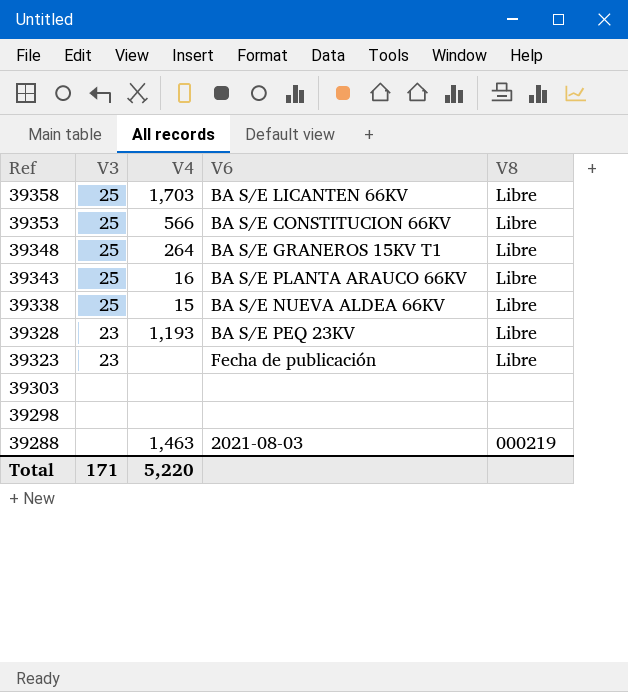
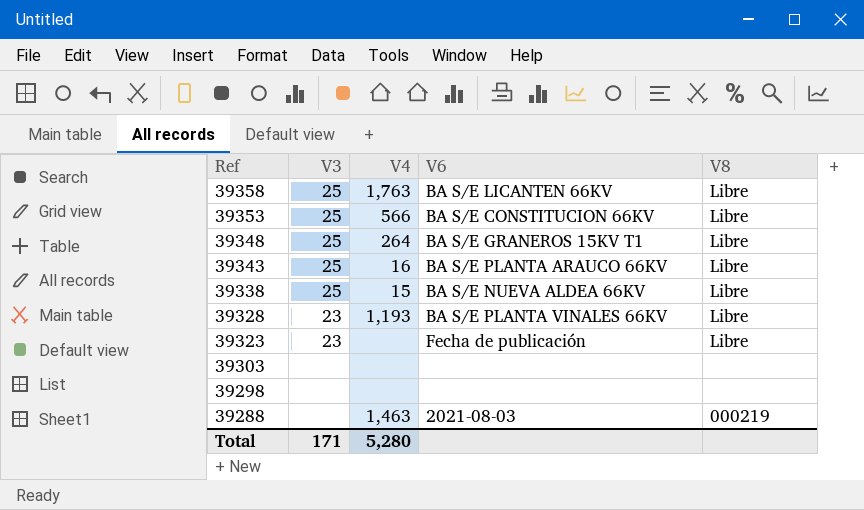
39358 | V4: 1,703 -> 1,763
39328 | V6: BA S/E PEQ 23KV -> BA S/E PLANTA VINALES 66KV
Total | V4: 5,220 -> 5,280

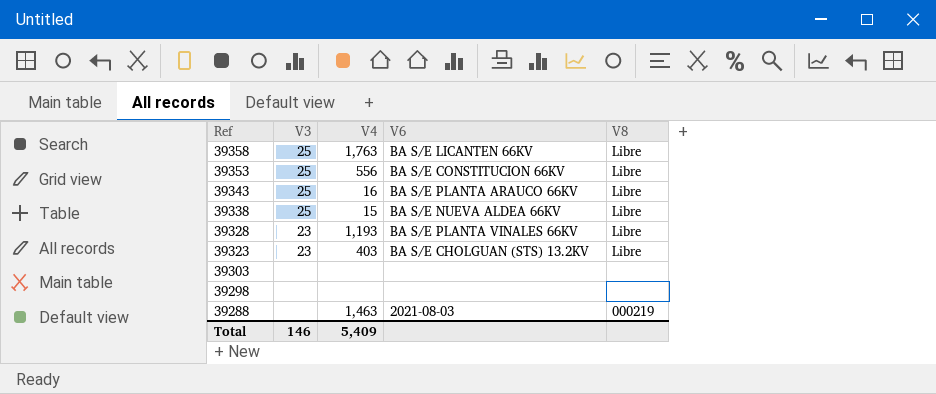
row 39348: 25 | 264 | BA S/E GRANEROS 15KV T1 | Libre -> none
39353 | V4: 566 -> 556
39323 | V4: none -> 403
39323 | V6: Fecha de publicación -> BA S/E CHOLGUAN (STS) 13.2KV
Total | V3: 171 -> 146
Total | V4: 5,280 -> 5,409

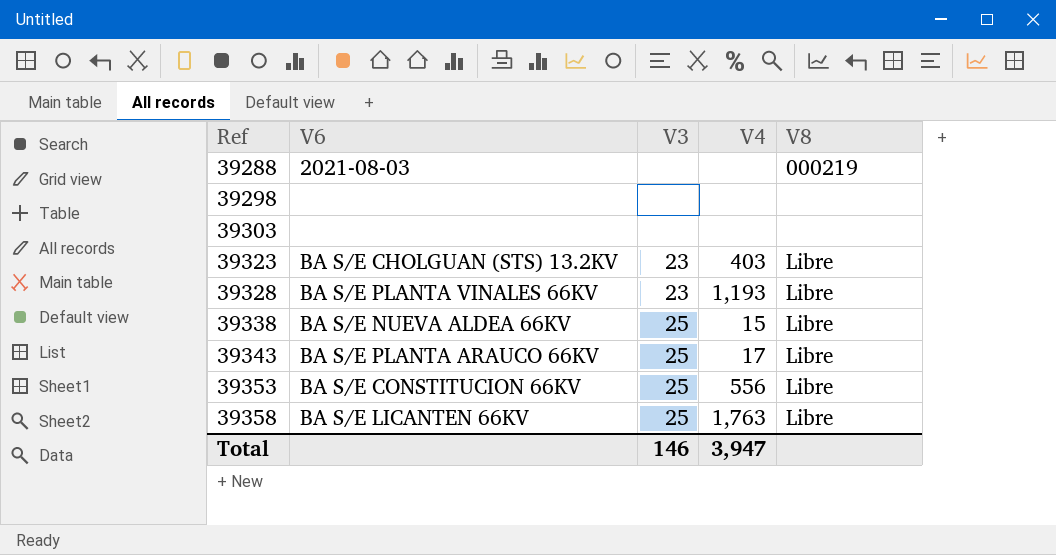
row order: Ref descending -> Ref ascending
column V6 | position: 4 -> 2
39288 | V4: 1,463 -> none
39343 | V4: 16 -> 17
Total | V4: 5,409 -> 3,947

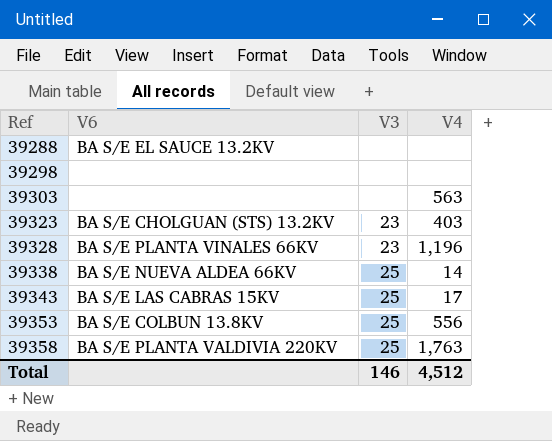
column V8 | position: 5 -> none
39288 | V6: 2021-08-03 -> BA S/E EL SAUCE 13.2KV
39303 | V4: none -> 563
39328 | V4: 1,193 -> 1,196
39338 | V4: 15 -> 14
39343 | V6: BA S/E PLANTA ARAUCO 66KV -> BA S/E LAS CABRAS 15KV
39353 | V6: BA S/E CONSTITUCION 66KV -> BA S/E COLBUN 13.8KV
39358 | V6: BA S/E LICANTEN 66KV -> BA S/E PLANTA VALDIVIA 220KV
Total | V4: 3,947 -> 4,512

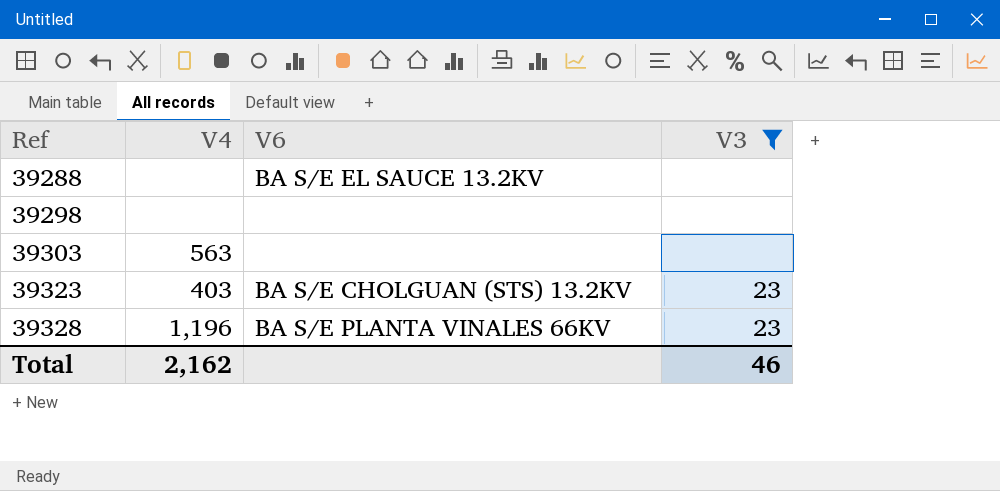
filter: none -> V3 != 25
column V4 | position: 4 -> 2
Total | V4: 4,512 -> 2,162
Total | V3: 146 -> 46

